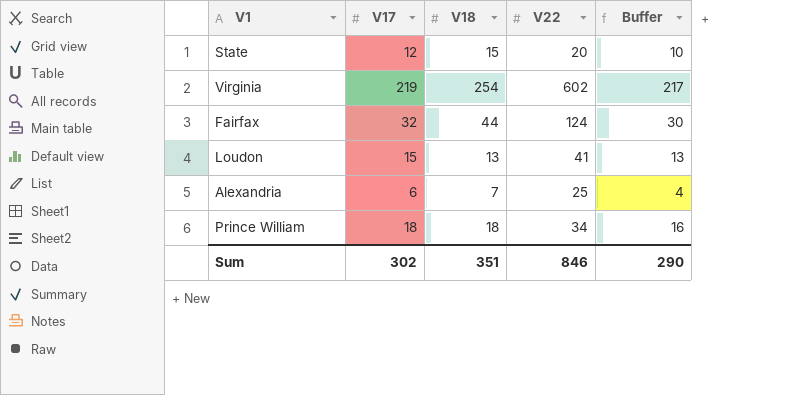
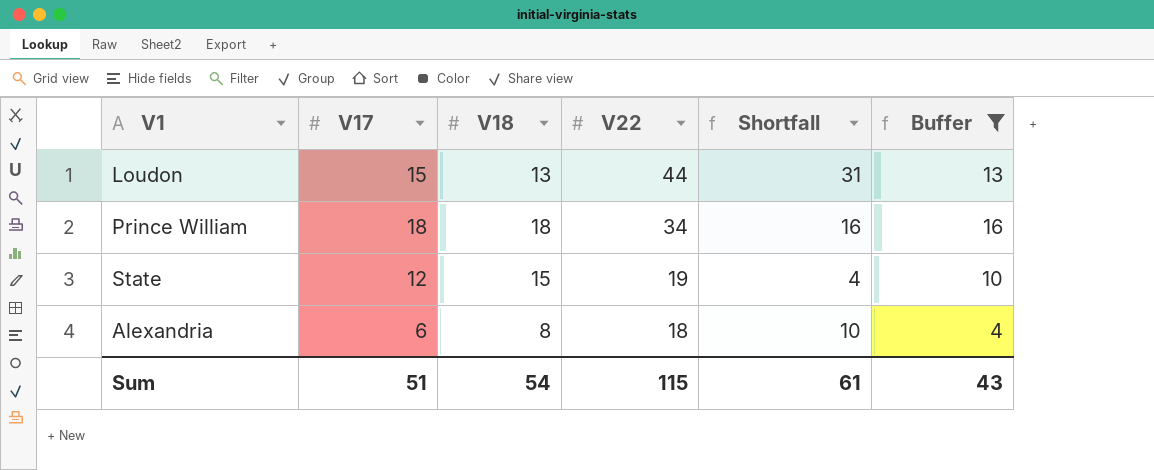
filter: none -> Buffer <= 16
row order: none -> V22 descending
column Shortfall | formula: none -> [V22] - [V18]
Loudon | V22: 41 -> 44
State | V22: 20 -> 19
Alexandria | V18: 7 -> 8
Alexandria | V22: 25 -> 18
Sum | V17: 302 -> 51
Sum | V18: 351 -> 54
Sum | V22: 846 -> 115
Sum | Buffer: 290 -> 43

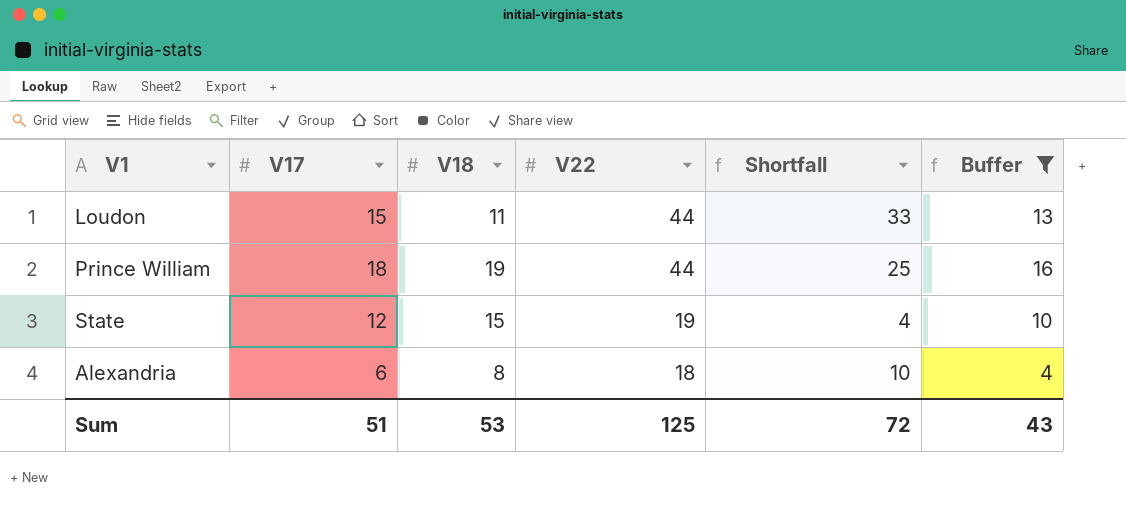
Loudon | V18: 13 -> 11
Loudon | Shortfall: 31 -> 33
Prince William | V18: 18 -> 19
Prince William | V22: 34 -> 44
Prince William | Shortfall: 16 -> 25
Sum | V18: 54 -> 53
Sum | V22: 115 -> 125
Sum | Shortfall: 61 -> 72

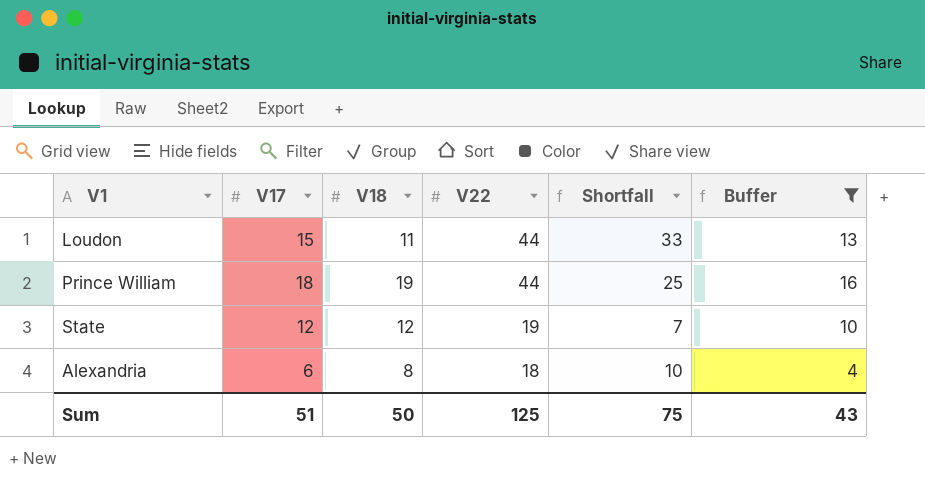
State | V18: 15 -> 12
State | Shortfall: 4 -> 7
Sum | V18: 53 -> 50
Sum | Shortfall: 72 -> 75

